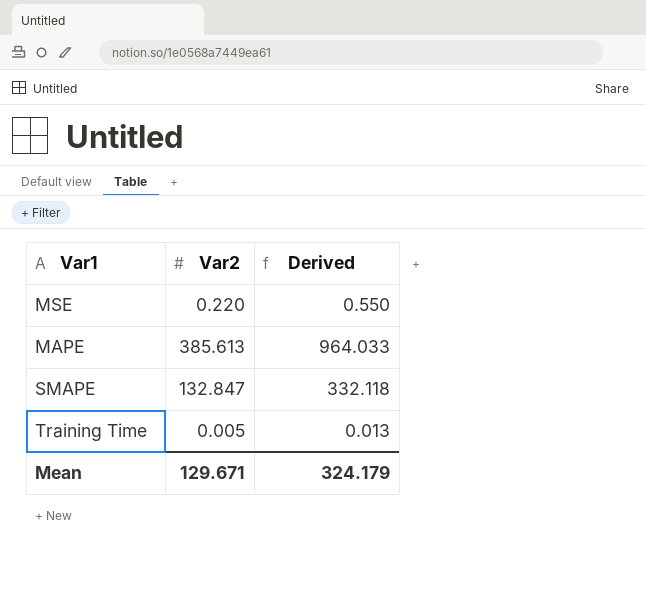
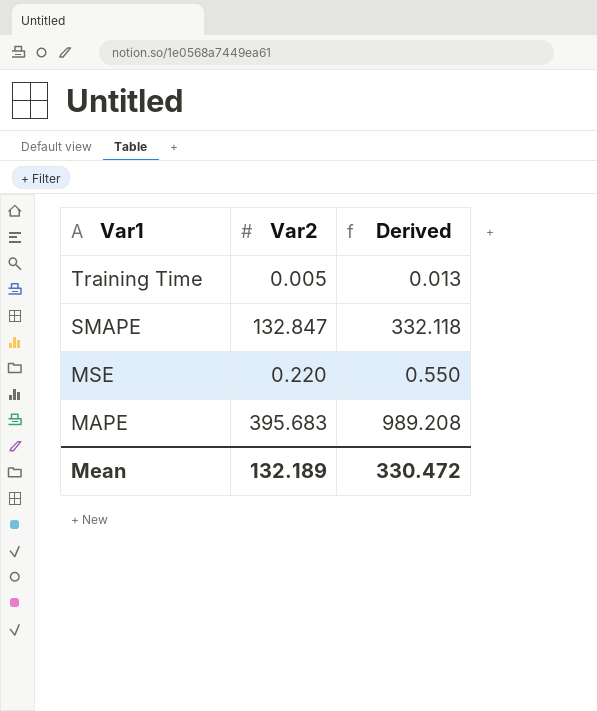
row order: none -> Var1 descending
MAPE | Var2: 385.613 -> 395.683
MAPE | Derived: 964.033 -> 989.208
Mean | Var2: 129.671 -> 132.189
Mean | Derived: 324.179 -> 330.472

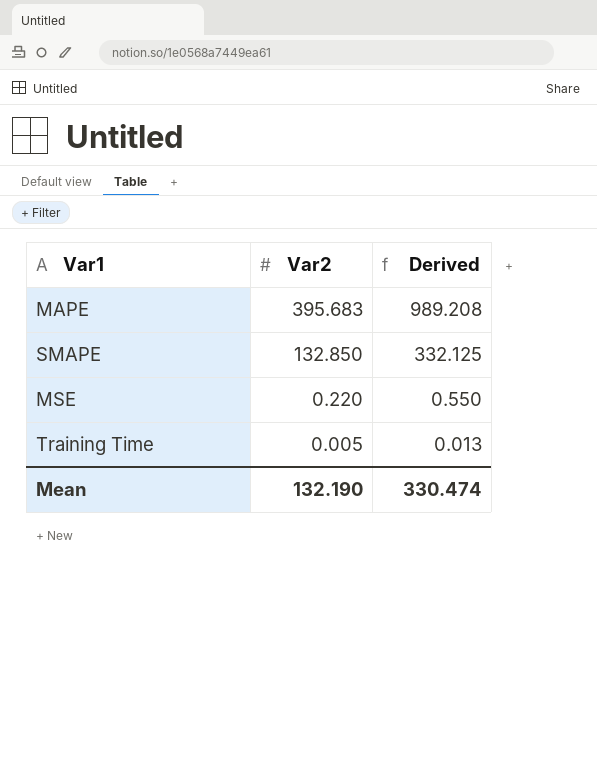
row order: Var1 descending -> Var2 descending
SMAPE | Var2: 132.847 -> 132.850
SMAPE | Derived: 332.118 -> 332.125
Mean | Var2: 132.189 -> 132.190
Mean | Derived: 330.472 -> 330.474

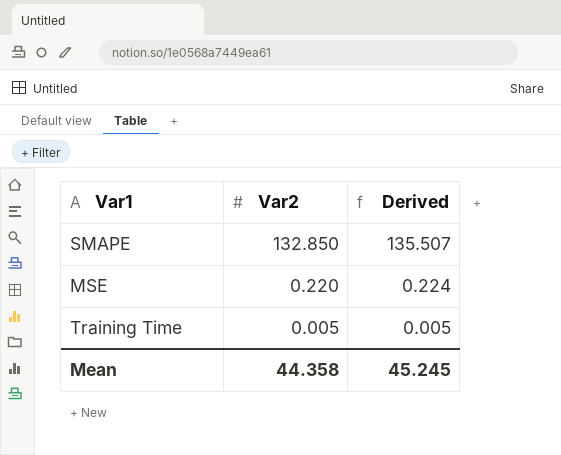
column Derived | formula: [Var2] * 2.5 -> [Var2] * 1.02
row MAPE: 395.683 | 989.208 -> none
Mean | Var2: 132.190 -> 44.358
Mean | Derived: 330.474 -> 45.245

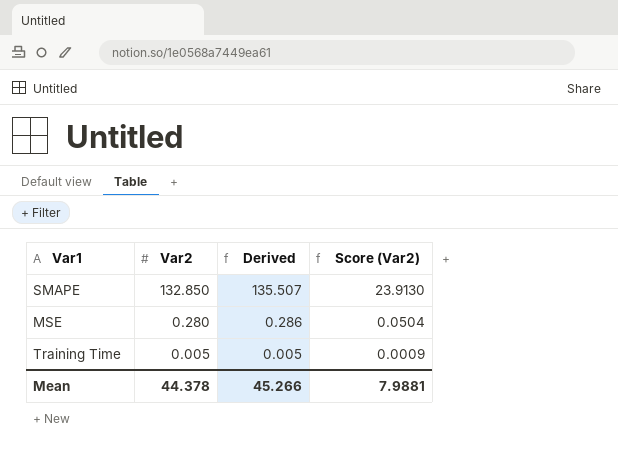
column Score (Var2) | formula: none -> [Var2] * 0.18
MSE | Var2: 0.220 -> 0.280
MSE | Derived: 0.224 -> 0.286
Mean | Var2: 44.358 -> 44.378
Mean | Derived: 45.245 -> 45.266

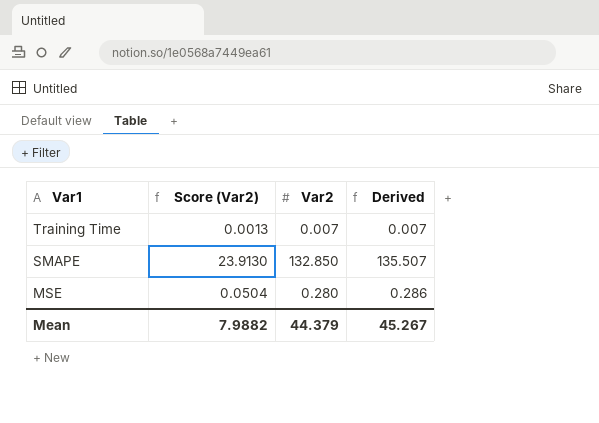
row order: Var2 descending -> Var1 descending
column Score (Var2) | position: 4 -> 2
Training Time | Score (Var2): 0.0009 -> 0.0013
Training Time | Var2: 0.005 -> 0.007
Training Time | Derived: 0.005 -> 0.007
Mean | Score (Var2): 7.9881 -> 7.9882
Mean | Var2: 44.378 -> 44.379
Mean | Derived: 45.266 -> 45.267

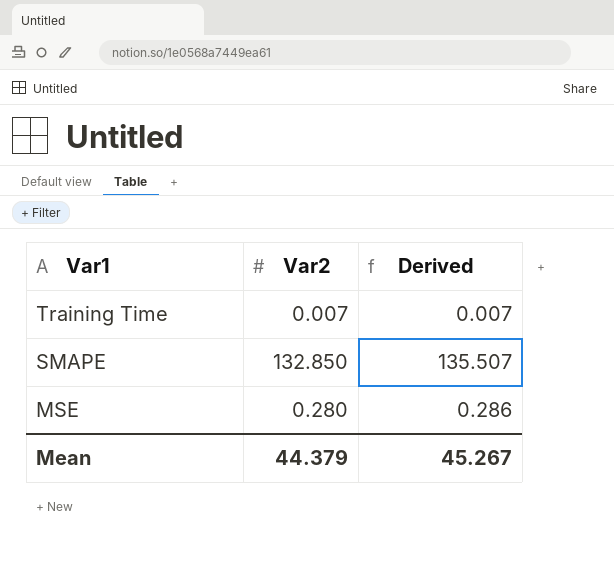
column Score (Var2) | formula: [Var2] * 0.18 -> none

